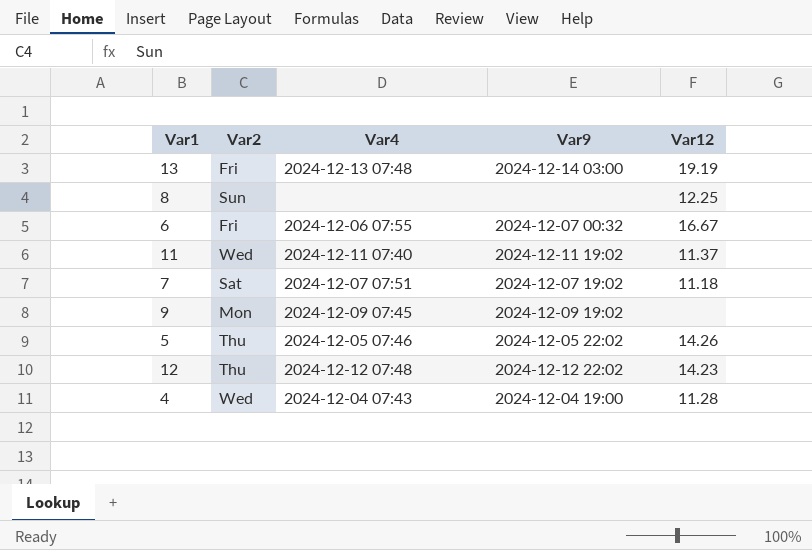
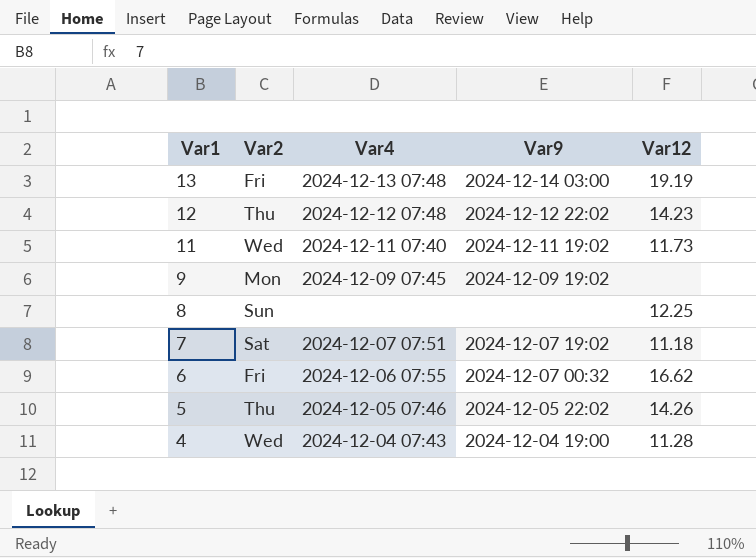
row order: none -> Var1 descending
11 | Var12: 11.37 -> 11.73
6 | Var12: 16.67 -> 16.62

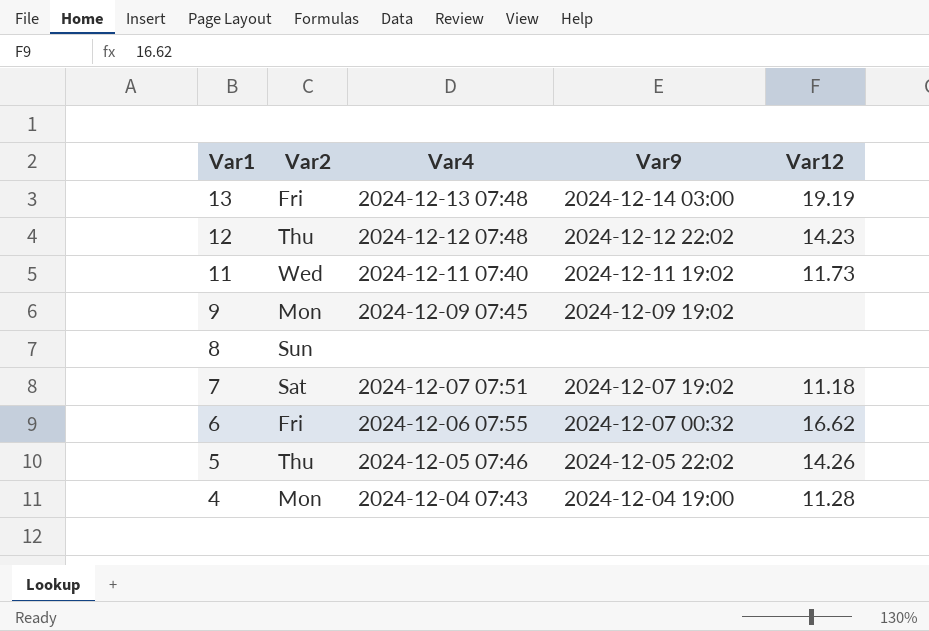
8 | Var12: 12.25 -> none
4 | Var2: Wed -> Mon

